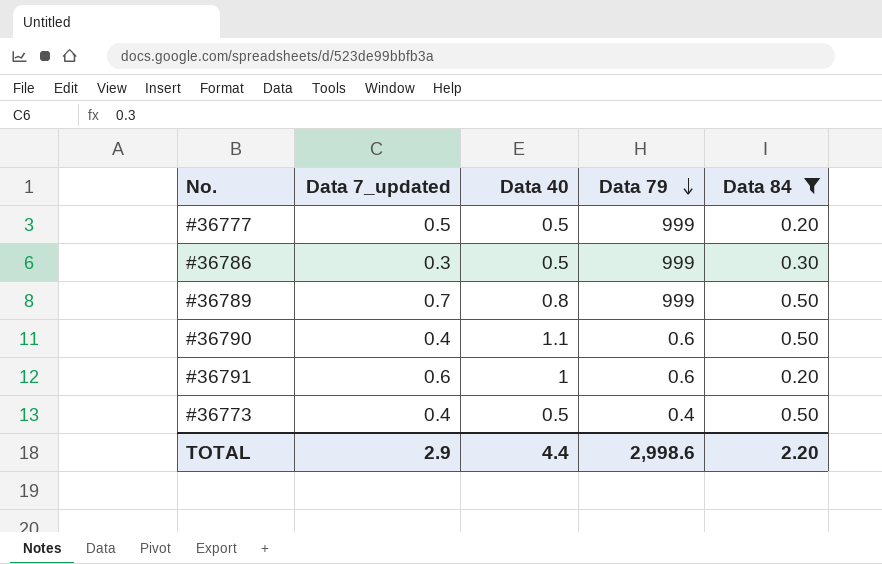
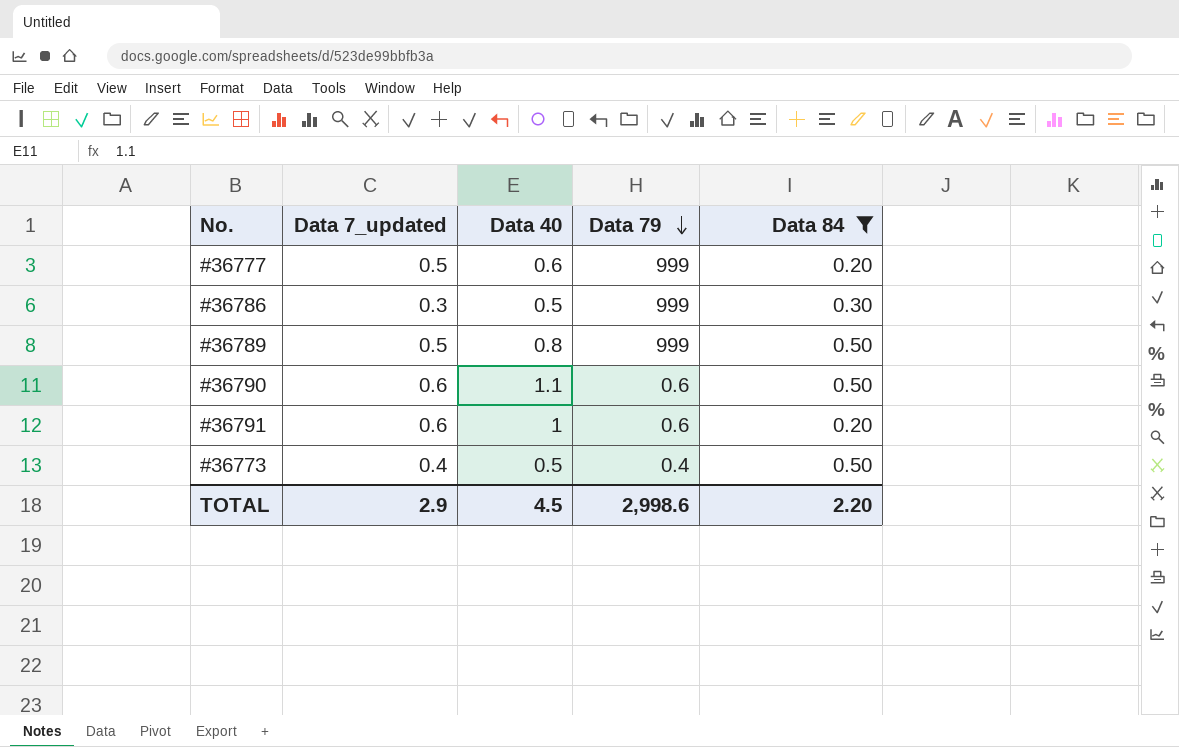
#36777 | Data 40: 0.5 -> 0.6
#36789 | Data 7_updated: 0.7 -> 0.5
#36790 | Data 7_updated: 0.4 -> 0.6
TOTAL | Data 40: 4.4 -> 4.5

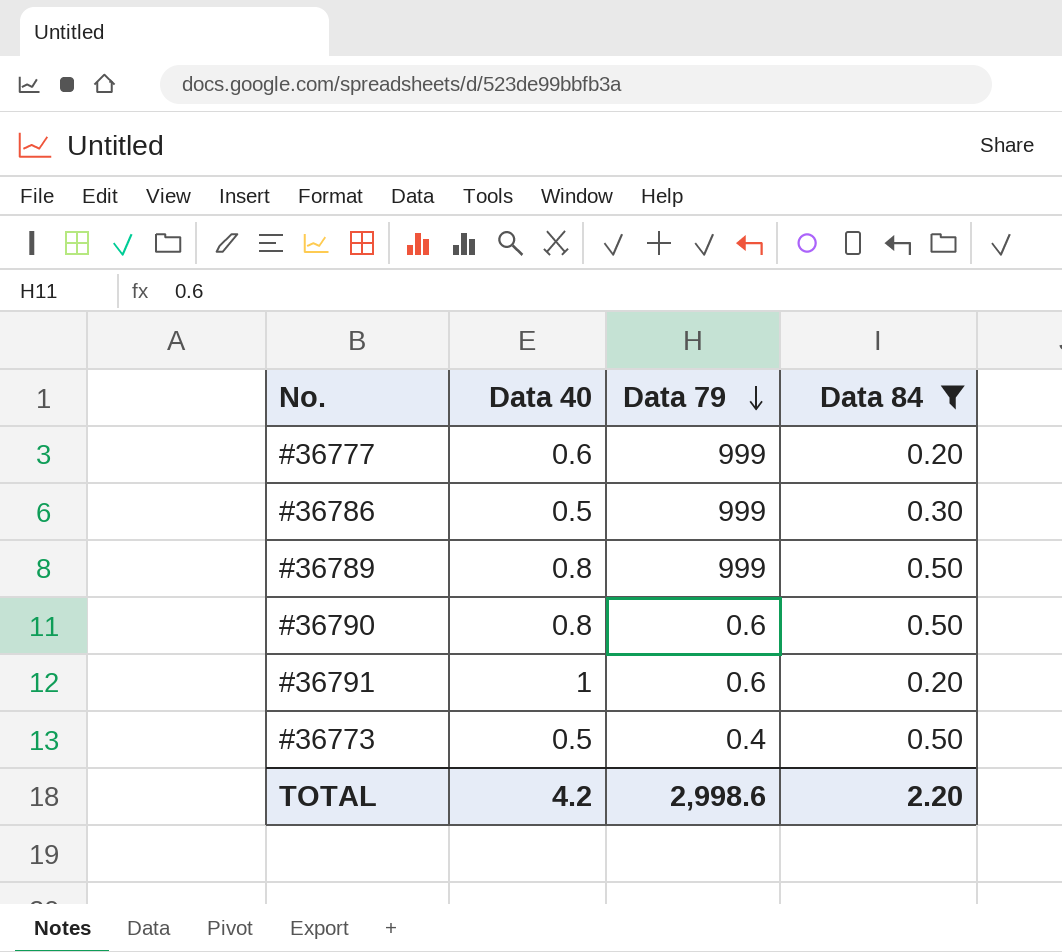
column Data 7_updated | position: 2 -> none
#36790 | Data 40: 1.1 -> 0.8
TOTAL | Data 40: 4.5 -> 4.2

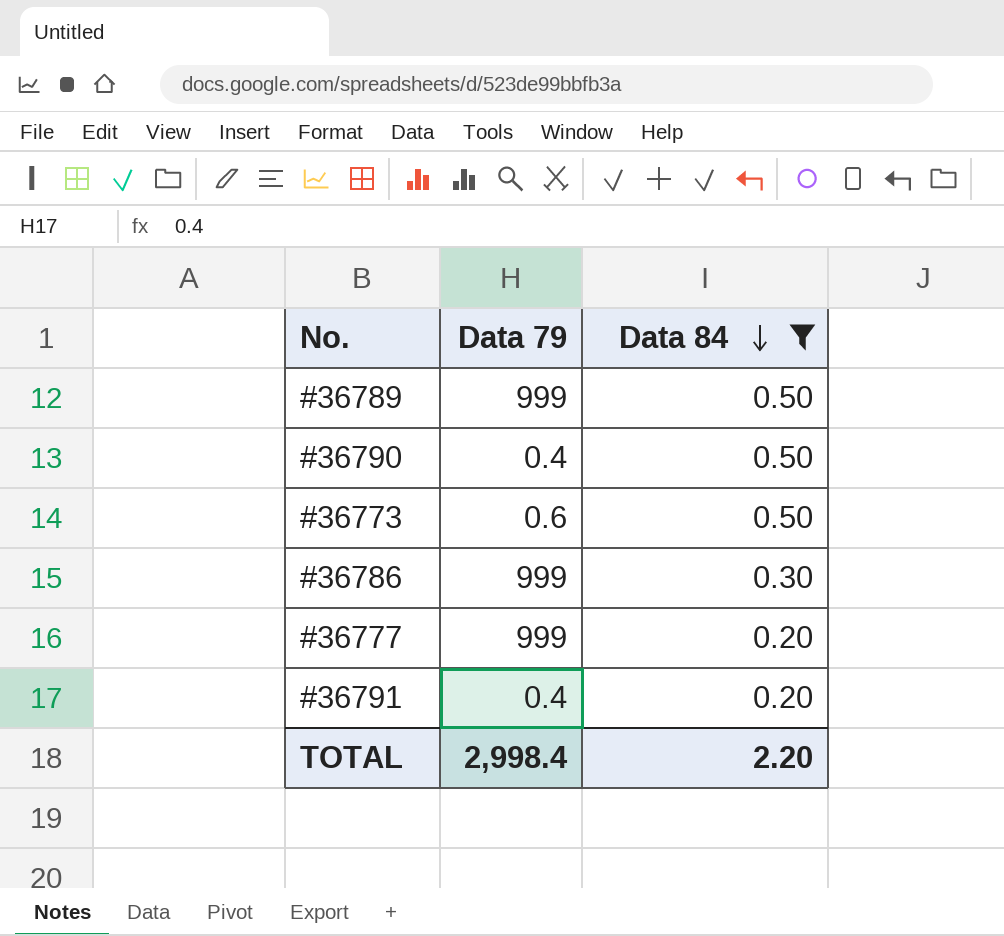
row order: Data 79 descending -> Data 84 descending
column Data 40 | position: 2 -> none
#36790 | Data 79: 0.6 -> 0.4
#36773 | Data 79: 0.4 -> 0.6
#36791 | Data 79: 0.6 -> 0.4
TOTAL | Data 79: 2,998.6 -> 2,998.4

